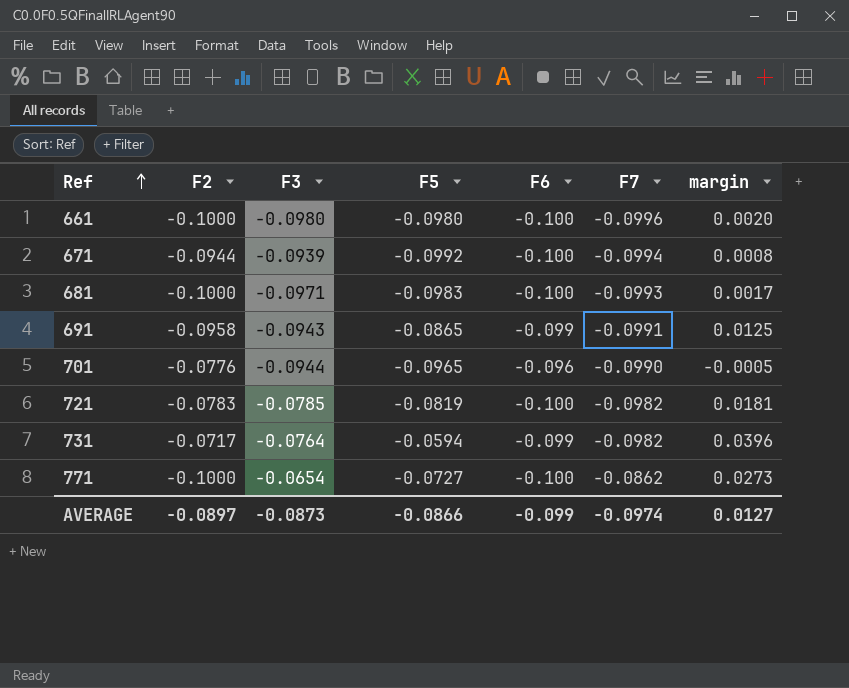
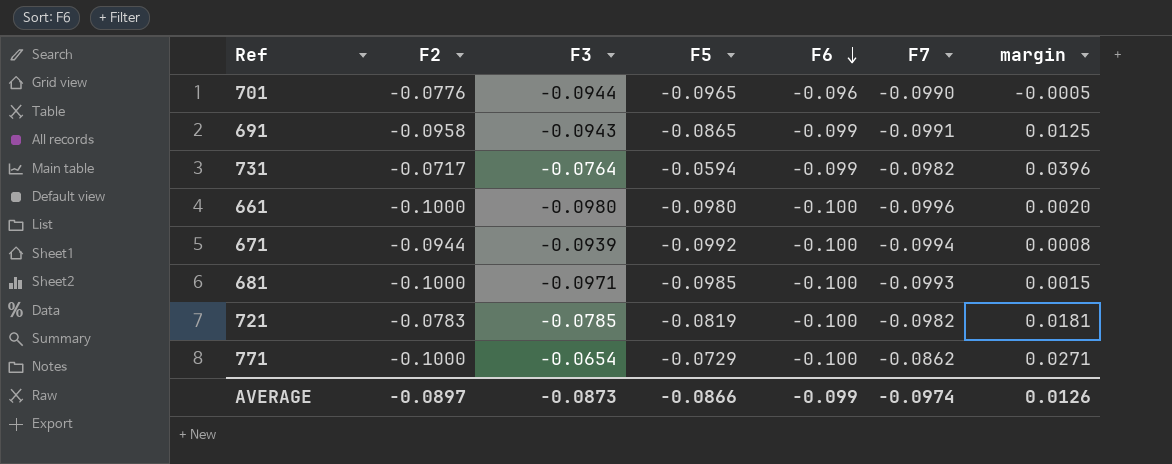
row order: Ref ascending -> F6 descending
681 | F5: -0.0983 -> -0.0985
681 | margin: 0.0017 -> 0.0015
771 | F5: -0.0727 -> -0.0729
771 | margin: 0.0273 -> 0.0271
AVERAGE | margin: 0.0127 -> 0.0126

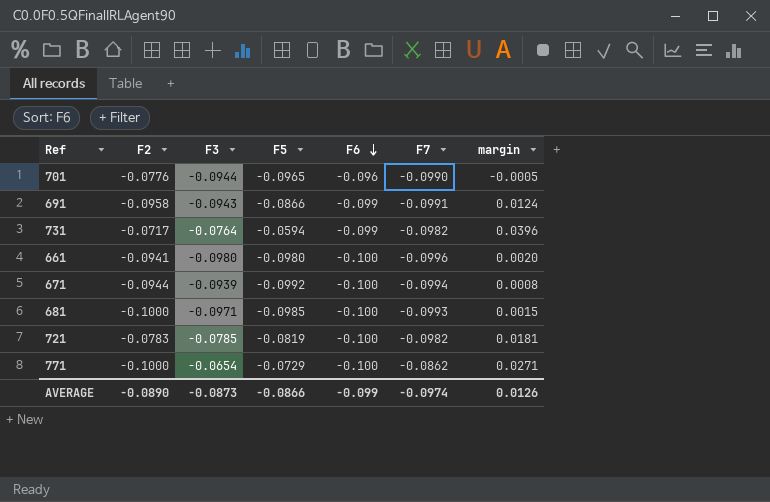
691 | F5: -0.0865 -> -0.0866
691 | margin: 0.0125 -> 0.0124
661 | F2: -0.1000 -> -0.0941
AVERAGE | F2: -0.0897 -> -0.0890

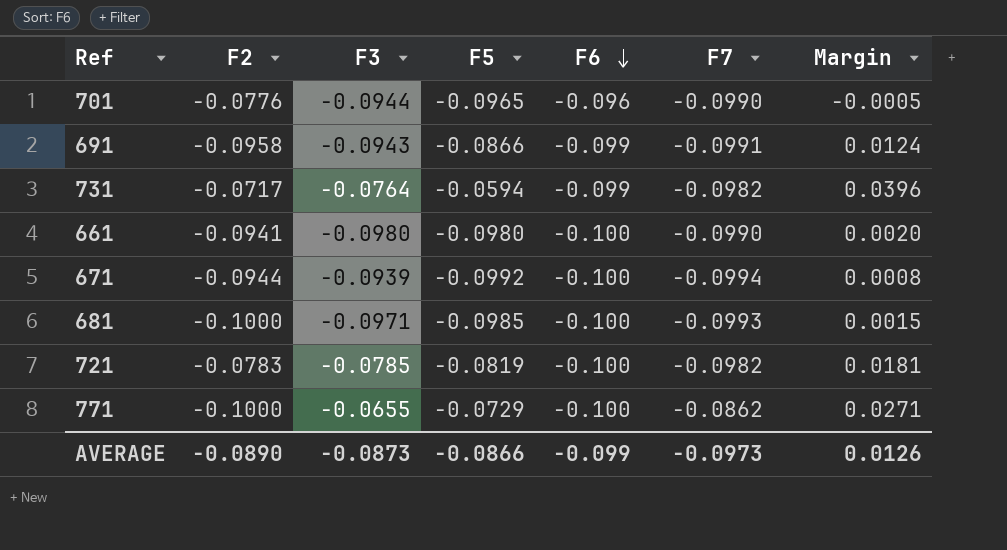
column name: margin -> Margin
661 | F7: -0.0996 -> -0.0990
771 | F3: -0.0654 -> -0.0655
AVERAGE | F7: -0.0974 -> -0.0973

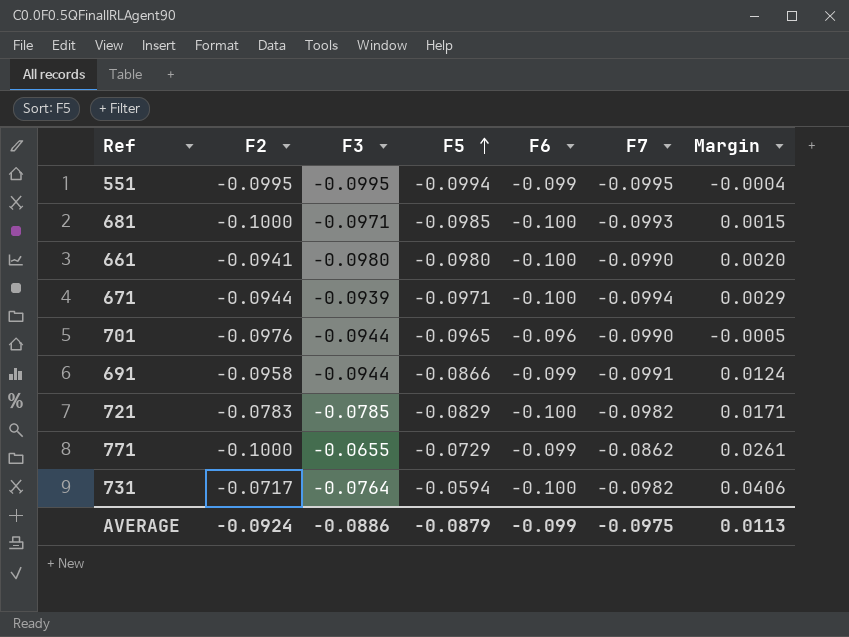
row order: F6 descending -> F5 ascending
row 551: none -> -0.0995 | -0.0995 | -0.0994 | -0.099 | -0.0995 | -0.0004
671 | F5: -0.0992 -> -0.0971
671 | Margin: 0.0008 -> 0.0029
701 | F2: -0.0776 -> -0.0976
691 | F3: -0.0943 -> -0.0944
721 | F5: -0.0819 -> -0.0829
721 | Margin: 0.0181 -> 0.0171
771 | F6: -0.100 -> -0.099
771 | Margin: 0.0271 -> 0.0261
731 | F6: -0.099 -> -0.100
731 | Margin: 0.0396 -> 0.0406
AVERAGE | F2: -0.0890 -> -0.0924
AVERAGE | F3: -0.0873 -> -0.0886
AVERAGE | F5: -0.0866 -> -0.0879
AVERAGE | F7: -0.0973 -> -0.0975
AVERAGE | Margin: 0.0126 -> 0.0113

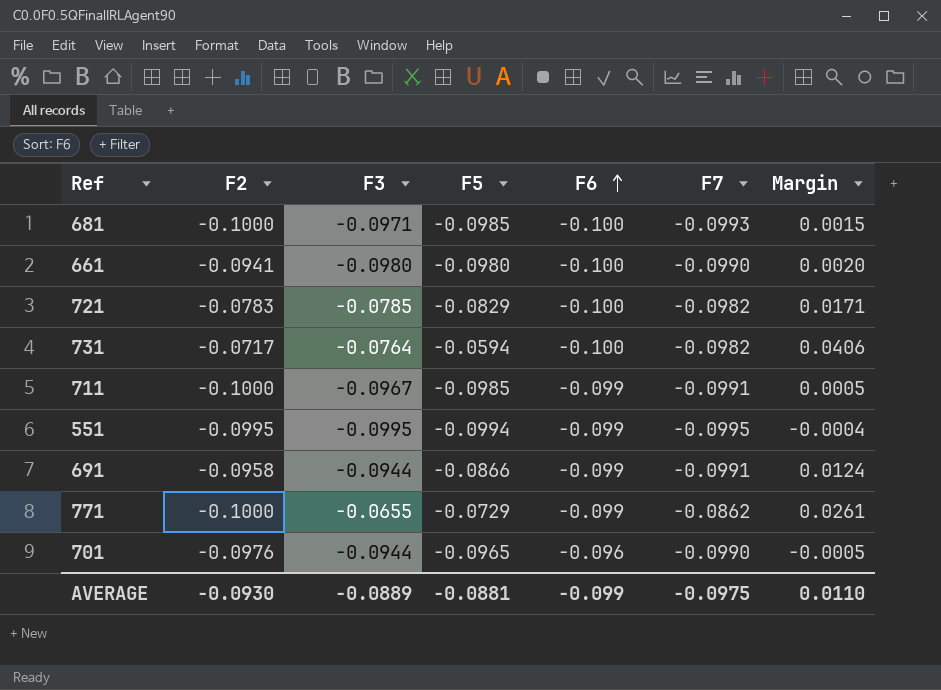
row order: F5 ascending -> F6 ascending
row 671: -0.0944 | -0.0939 | -0.0971 | -0.100 | -0.0994 | 0.0029 -> none
row 711: none -> -0.1000 | -0.0967 | -0.0985 | -0.099 | -0.0991 | 0.0005
AVERAGE | F2: -0.0924 -> -0.0930
AVERAGE | F3: -0.0886 -> -0.0889
AVERAGE | F5: -0.0879 -> -0.0881
AVERAGE | Margin: 0.0113 -> 0.0110

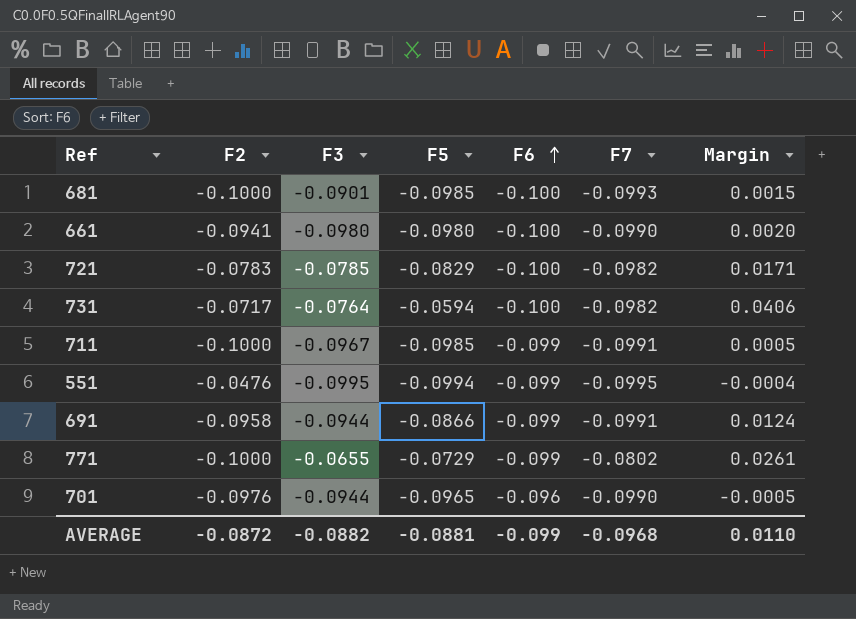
681 | F3: -0.0971 -> -0.0901
551 | F2: -0.0995 -> -0.0476
771 | F7: -0.0862 -> -0.0802
AVERAGE | F2: -0.0930 -> -0.0872
AVERAGE | F3: -0.0889 -> -0.0882
AVERAGE | F7: -0.0975 -> -0.0968

